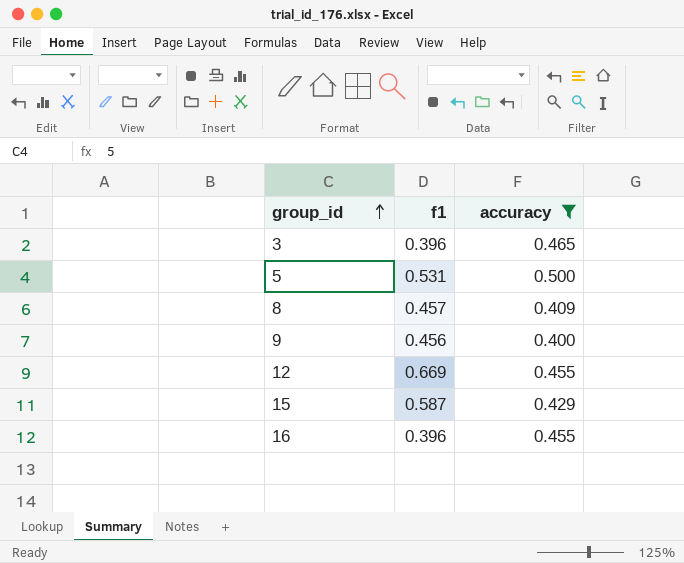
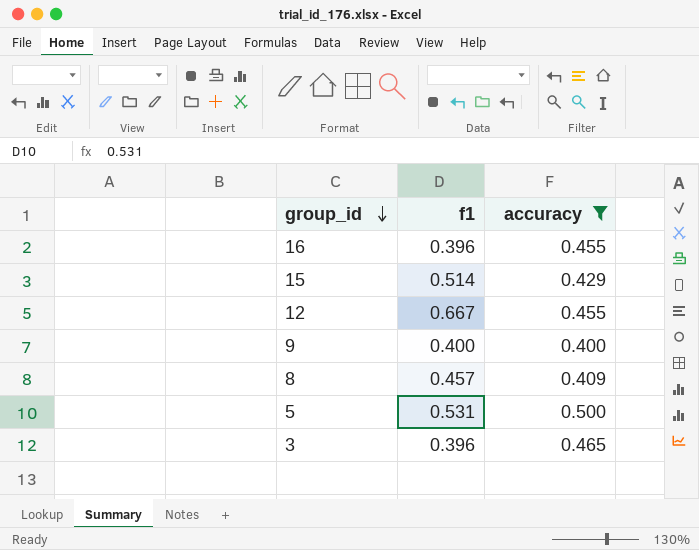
row order: group_id ascending -> group_id descending
15 | f1: 0.587 -> 0.514
12 | f1: 0.669 -> 0.667
9 | f1: 0.456 -> 0.400

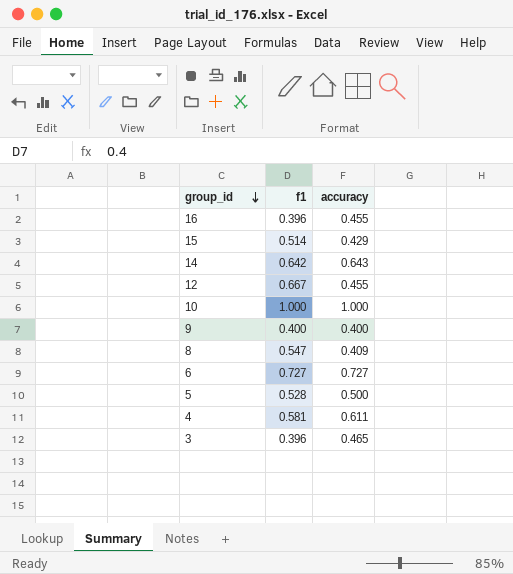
filter: accuracy <= 0.500 -> none
8 | f1: 0.457 -> 0.547
5 | f1: 0.531 -> 0.528

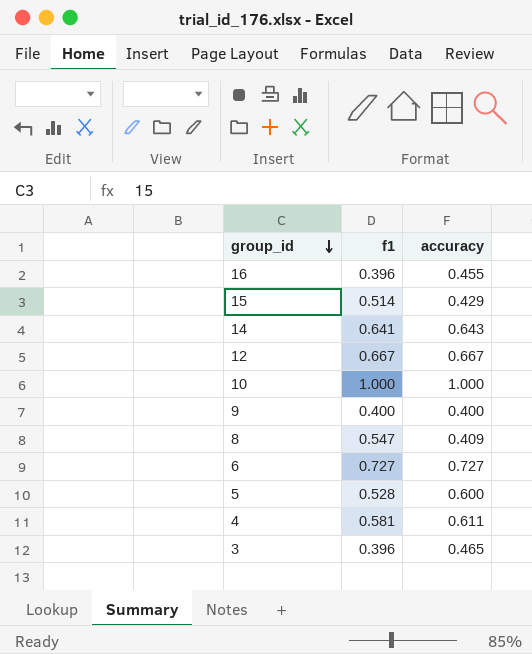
14 | f1: 0.642 -> 0.641
12 | accuracy: 0.455 -> 0.667
5 | accuracy: 0.500 -> 0.600

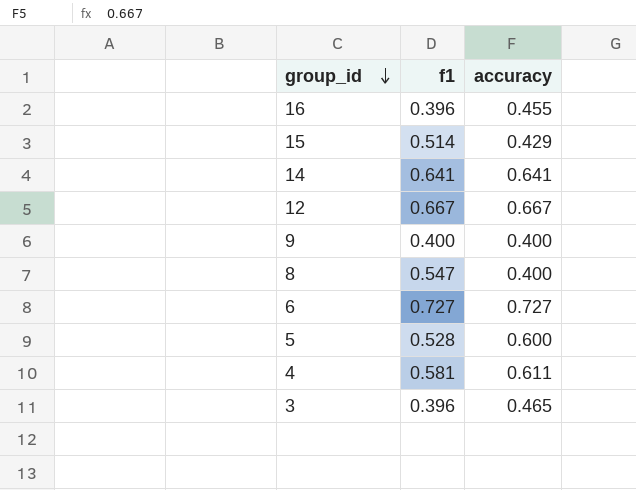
row 10: 1.000 | 1.000 -> none
14 | accuracy: 0.643 -> 0.641
8 | accuracy: 0.409 -> 0.400

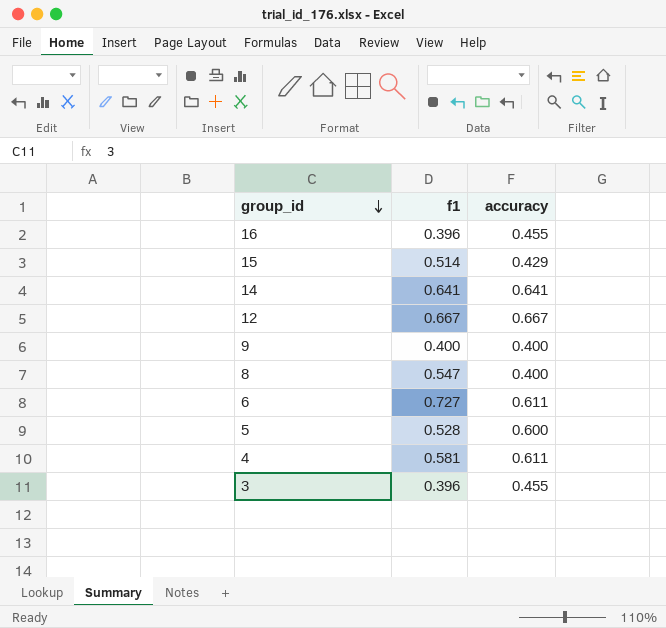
6 | accuracy: 0.727 -> 0.611
3 | accuracy: 0.465 -> 0.455

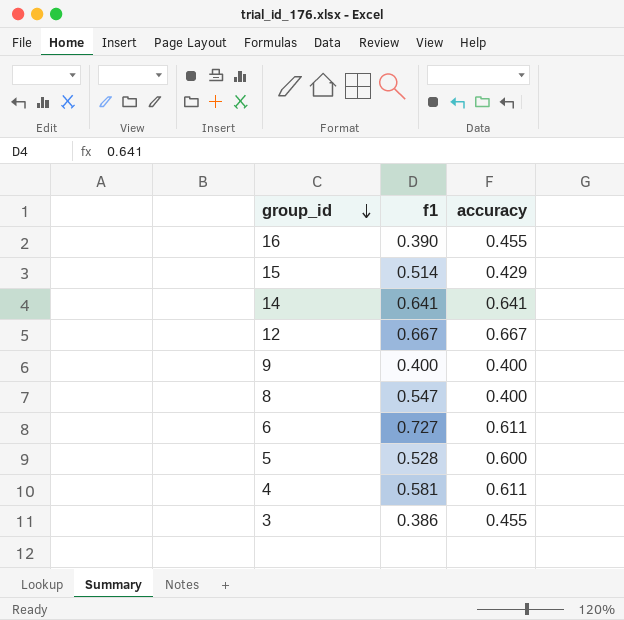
16 | f1: 0.396 -> 0.390
3 | f1: 0.396 -> 0.386

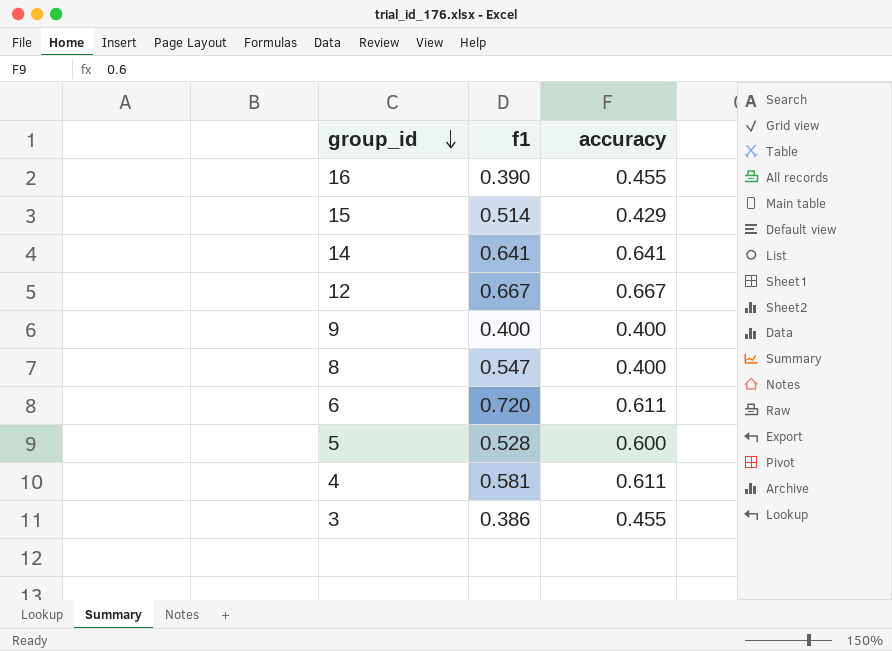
6 | f1: 0.727 -> 0.720

